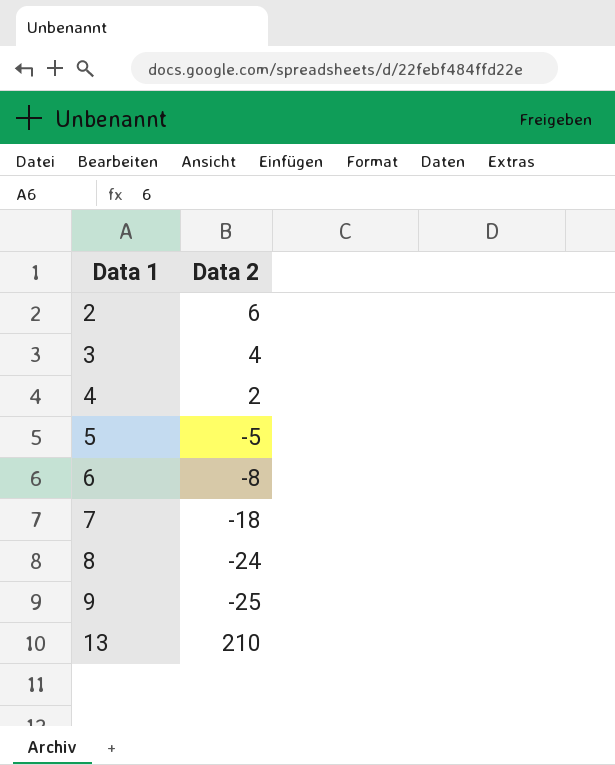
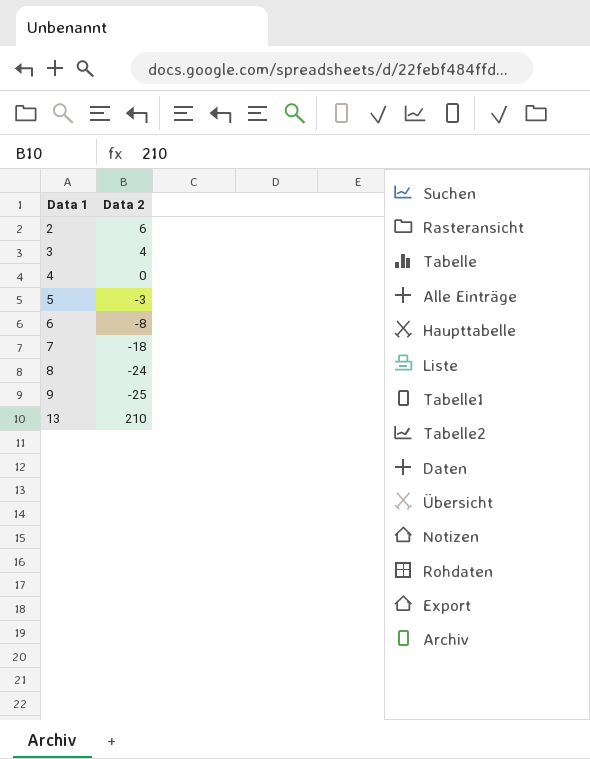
4 | Data 2: 2 -> 0
5 | Data 2: -5 -> -3

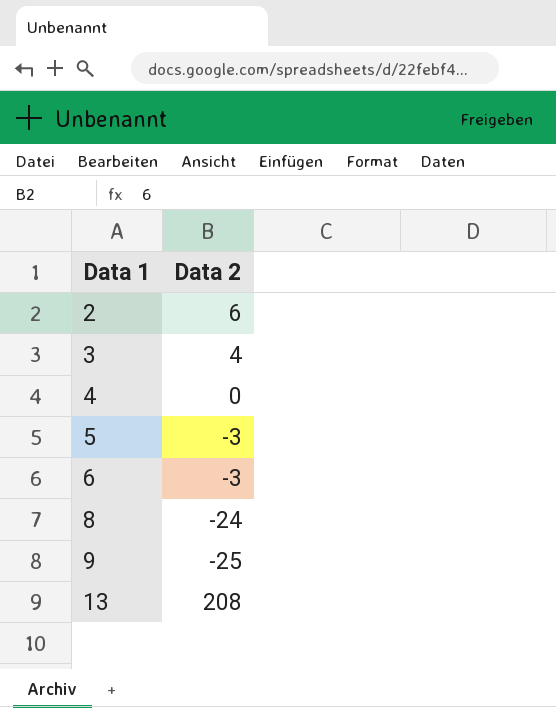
row 7: -18 -> none
6 | Data 2: -8 -> -3
13 | Data 2: 210 -> 208

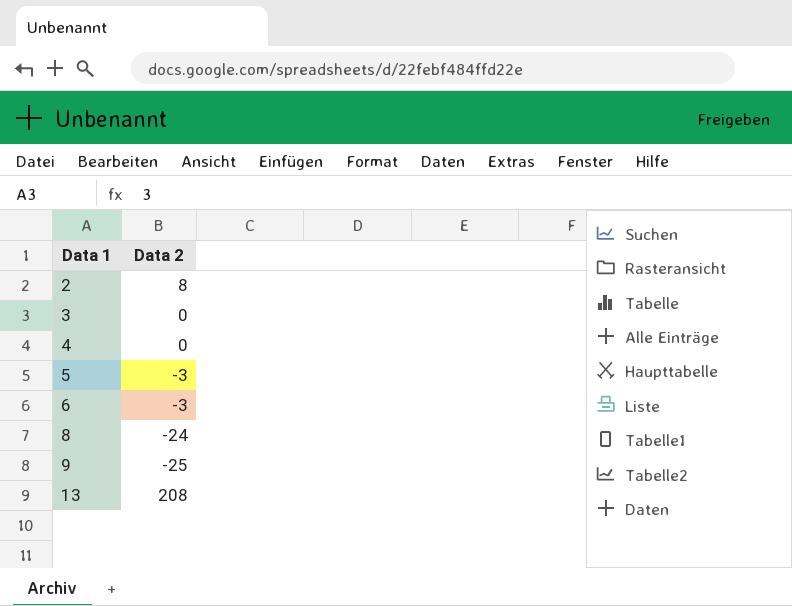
2 | Data 2: 6 -> 8
3 | Data 2: 4 -> 0

